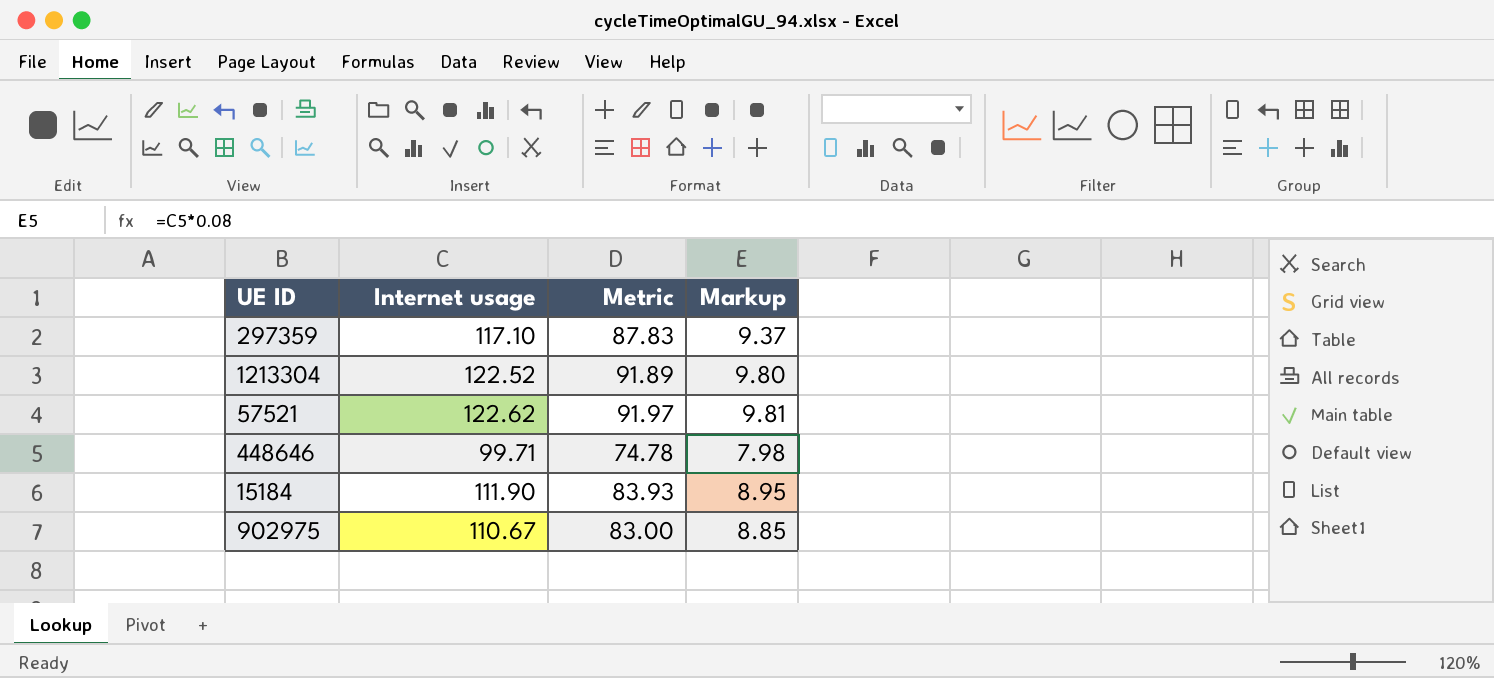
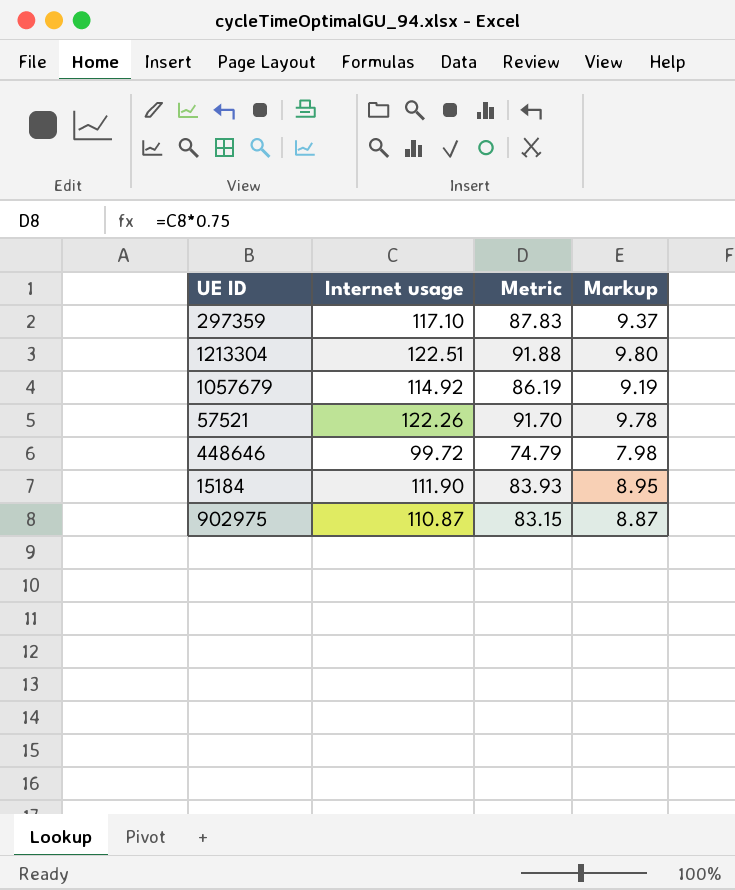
1213304 | Internet usage: 122.52 -> 122.51
1213304 | Metric: 91.89 -> 91.88
row 1057679: none -> 114.92 | 86.19 | 9.19
57521 | Internet usage: 122.62 -> 122.26
57521 | Metric: 91.97 -> 91.70
57521 | Markup: 9.81 -> 9.78
448646 | Internet usage: 99.71 -> 99.72
448646 | Metric: 74.78 -> 74.79
902975 | Internet usage: 110.67 -> 110.87
902975 | Metric: 83.00 -> 83.15
902975 | Markup: 8.85 -> 8.87

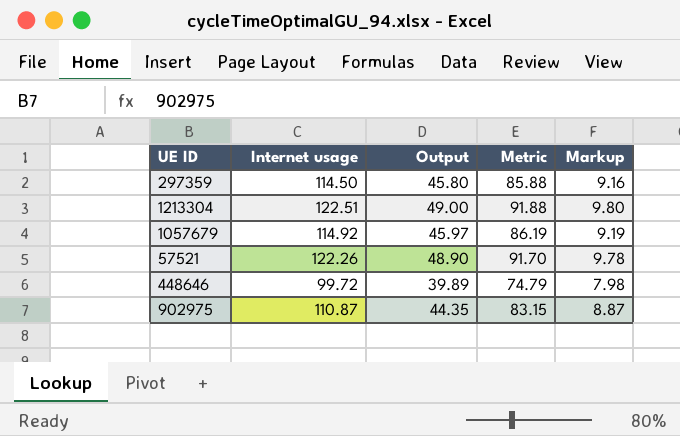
column Output | formula: none -> [Internet usage] * 0.4
row 15184: 111.90 | 83.93 | 8.95 -> none
297359 | Internet usage: 117.10 -> 114.50
297359 | Metric: 87.83 -> 85.88
297359 | Markup: 9.37 -> 9.16

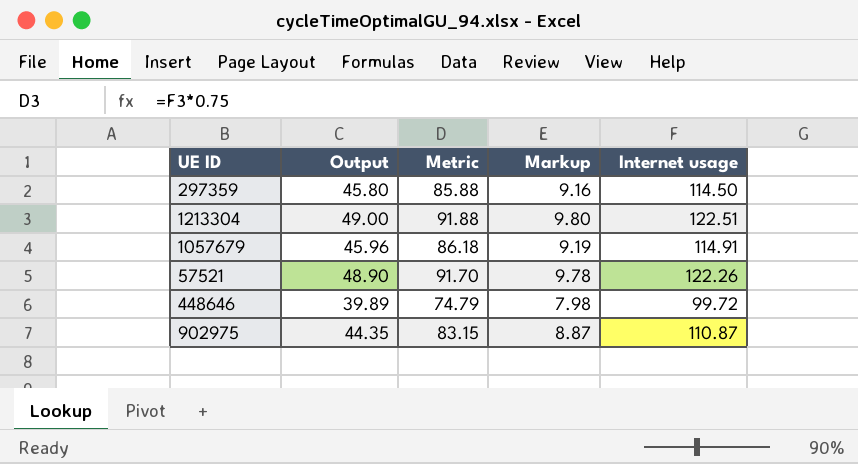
column Internet usage | position: 2 -> 5
1057679 | Output: 45.97 -> 45.96
1057679 | Metric: 86.19 -> 86.18
1057679 | Internet usage: 114.92 -> 114.91

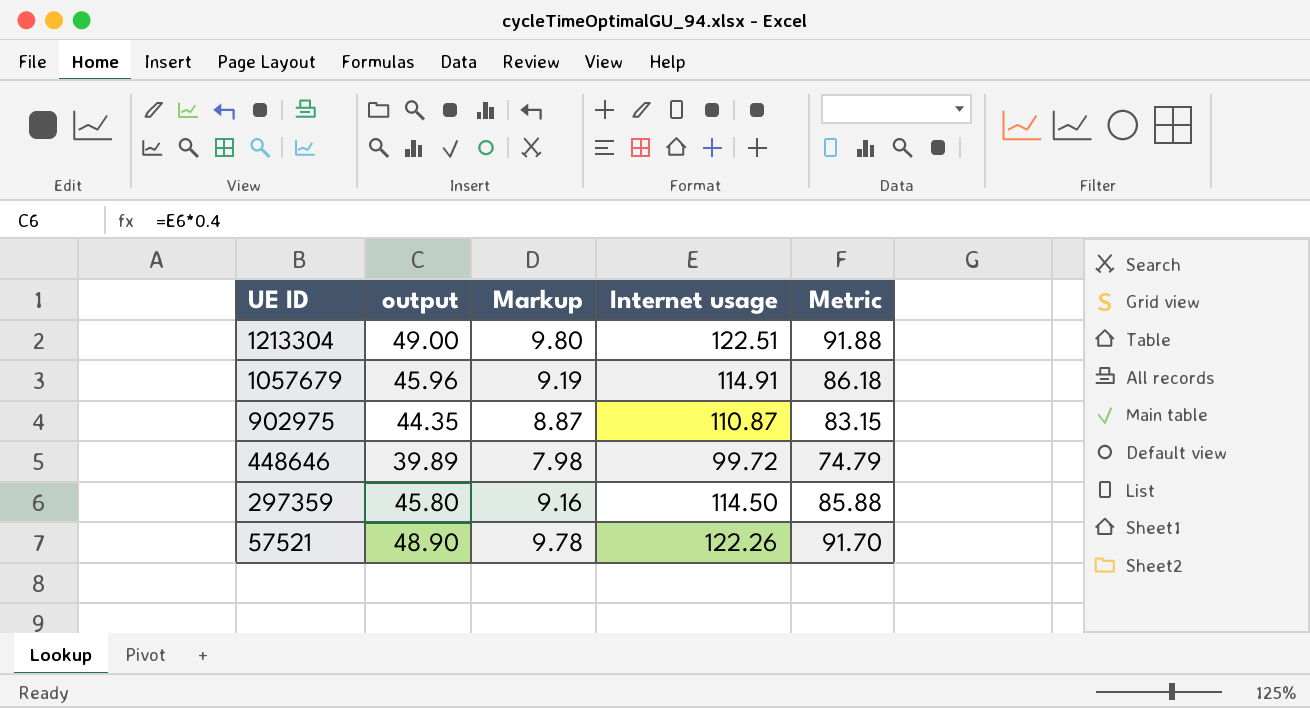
row order: none -> UE ID descending
column name: Output -> output
column Metric | position: 3 -> 5

